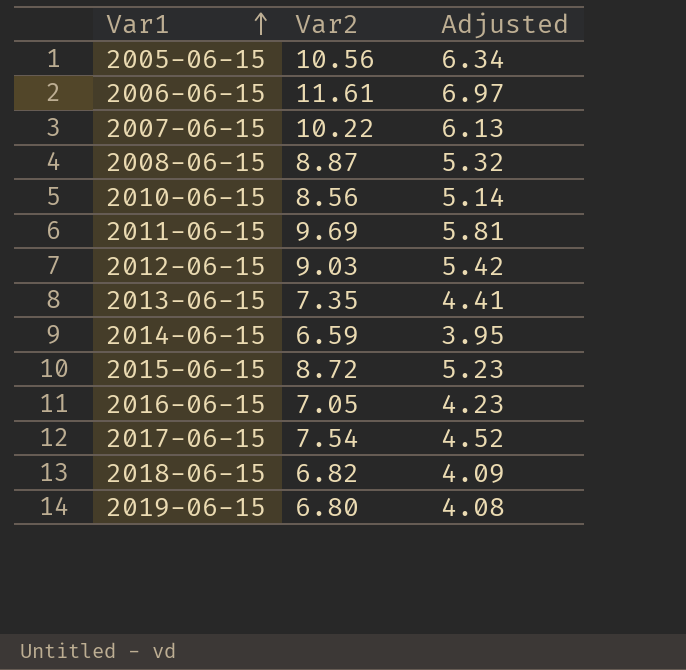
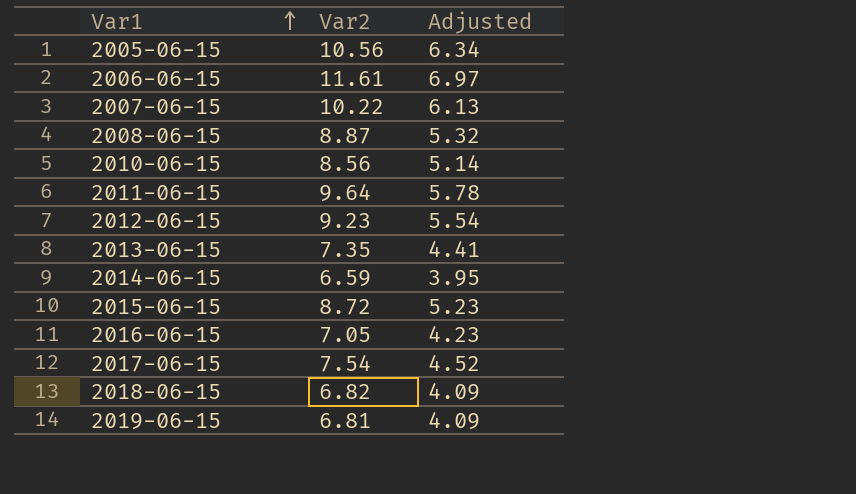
2011-06-15 | Var2: 9.69 -> 9.64
2011-06-15 | Adjusted: 5.81 -> 5.78
2012-06-15 | Var2: 9.03 -> 9.23
2012-06-15 | Adjusted: 5.42 -> 5.54
2019-06-15 | Var2: 6.80 -> 6.81
2019-06-15 | Adjusted: 4.08 -> 4.09

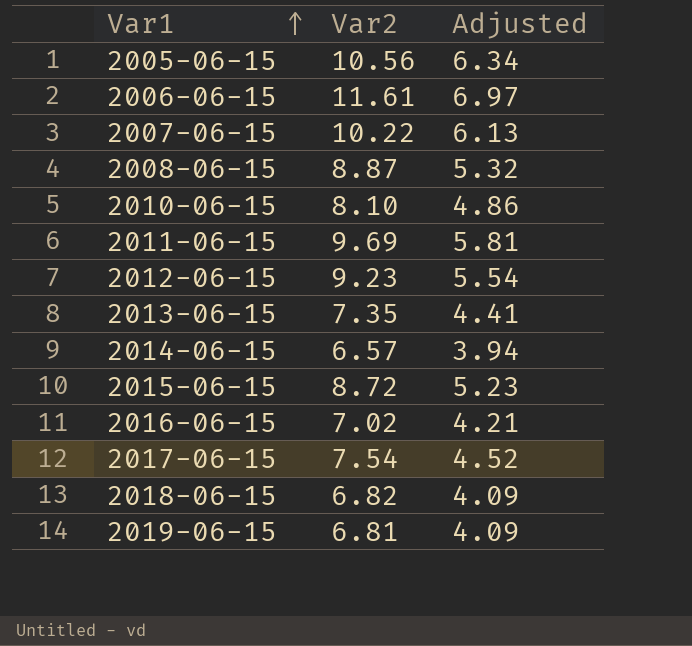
2010-06-15 | Var2: 8.56 -> 8.10
2010-06-15 | Adjusted: 5.14 -> 4.86
2011-06-15 | Var2: 9.64 -> 9.69
2011-06-15 | Adjusted: 5.78 -> 5.81
2014-06-15 | Var2: 6.59 -> 6.57
2014-06-15 | Adjusted: 3.95 -> 3.94
2016-06-15 | Var2: 7.05 -> 7.02
2016-06-15 | Adjusted: 4.23 -> 4.21

